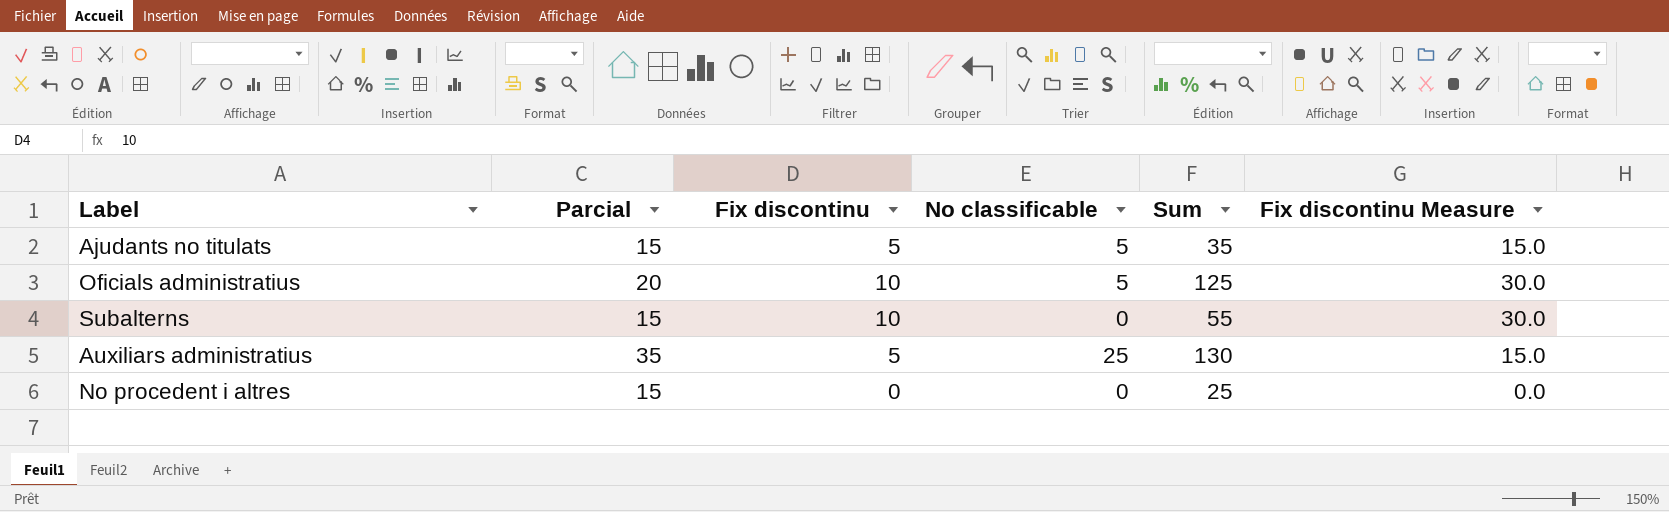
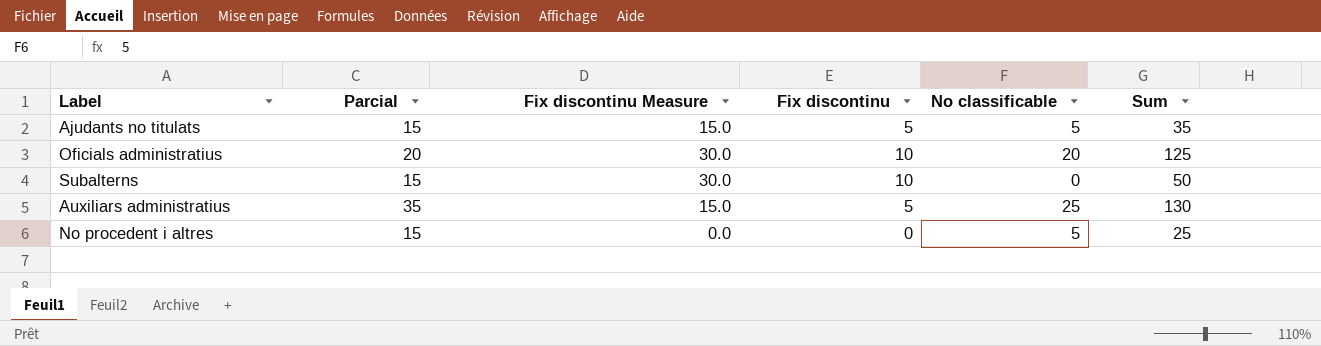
column Fix discontinu Measure | position: 6 -> 3
Oficials administratius | No classificable: 5 -> 20
Subalterns | Sum: 55 -> 50
No procedent i altres | No classificable: 0 -> 5

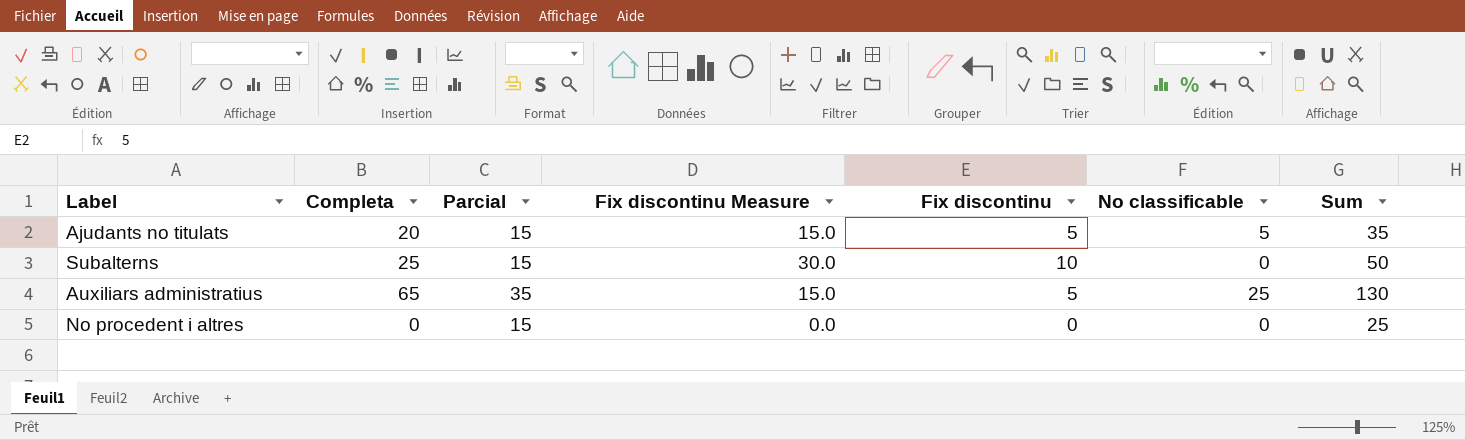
column Completa | position: none -> 2
row Oficials administratius: 20 | 30.0 | 10 | 20 | 125 -> none
No procedent i altres | No classificable: 5 -> 0

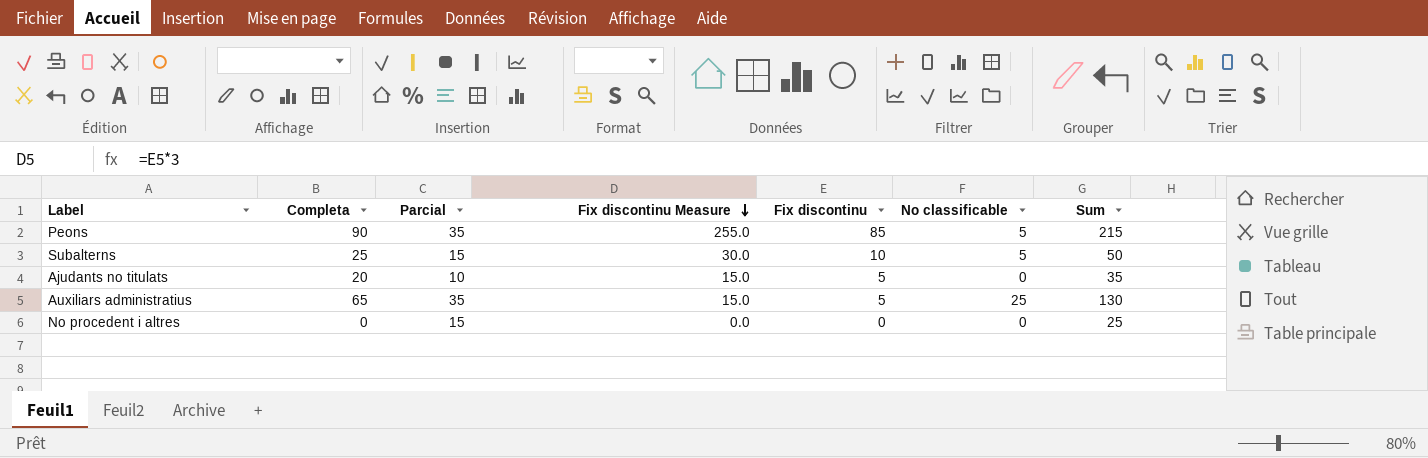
row order: none -> Fix discontinu Measure descending
row Peons: none -> 90 | 35 | 255.0 | 85 | 5 | 215
Subalterns | No classificable: 0 -> 5
Ajudants no titulats | Parcial: 15 -> 10
Ajudants no titulats | No classificable: 5 -> 0

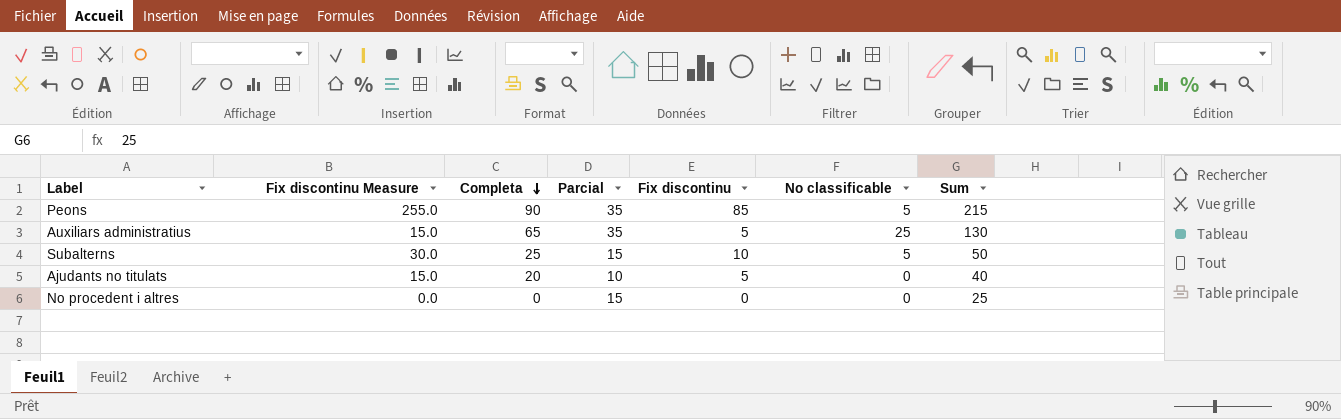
row order: Fix discontinu Measure descending -> Completa descending
column Fix discontinu Measure | position: 4 -> 2
Ajudants no titulats | Sum: 35 -> 40

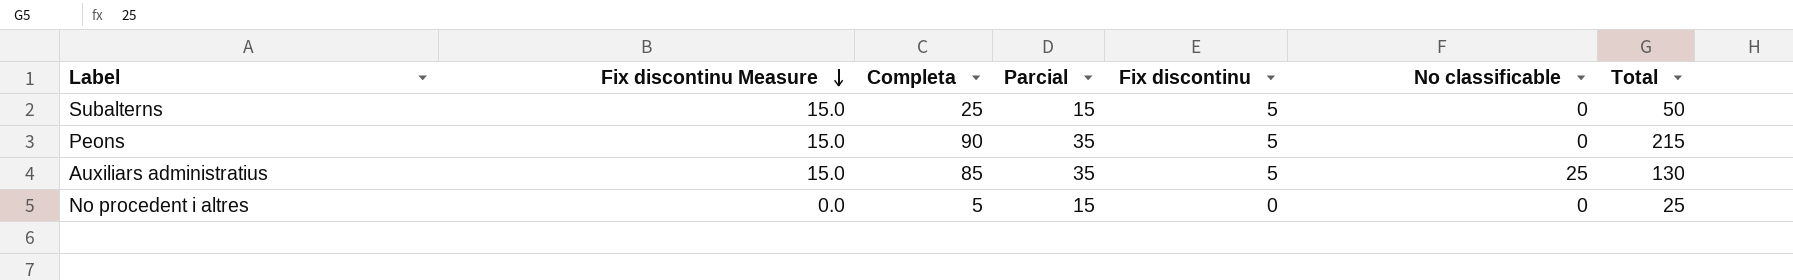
row order: Completa descending -> Fix discontinu Measure descending
column name: Sum -> Total
row Ajudants no titulats: 15.0 | 20 | 10 | 5 | 0 | 40 -> none
Subalterns | Fix discontinu Measure: 30.0 -> 15.0
Subalterns | Fix discontinu: 10 -> 5
Subalterns | No classificable: 5 -> 0
Peons | Fix discontinu Measure: 255.0 -> 15.0
Peons | Fix discontinu: 85 -> 5
Peons | No classificable: 5 -> 0
Auxiliars administratius | Completa: 65 -> 85
No procedent i altres | Completa: 0 -> 5

